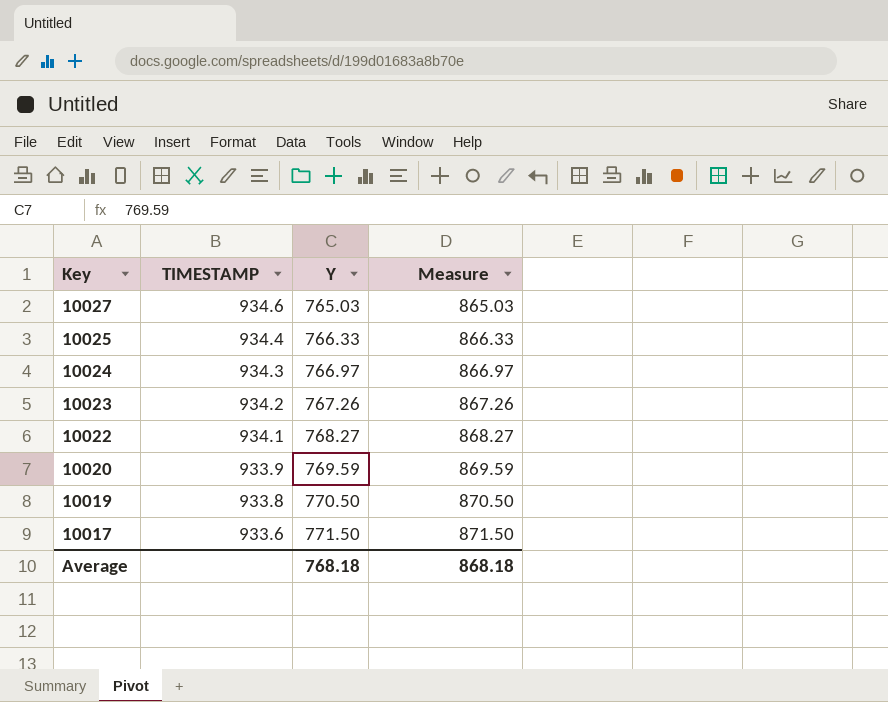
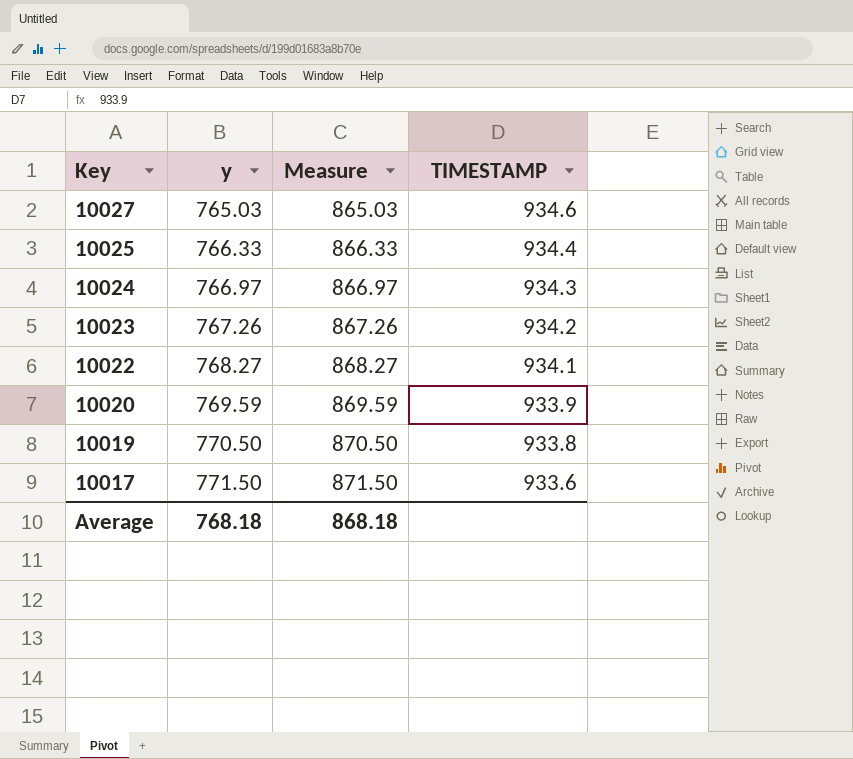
column name: Y -> y
column TIMESTAMP | position: 2 -> 4

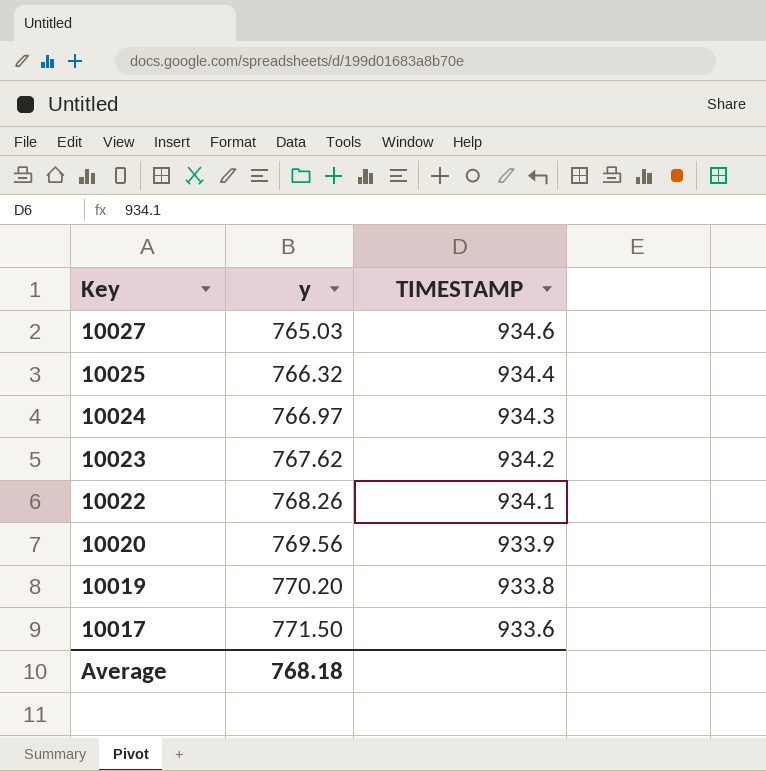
column Measure | formula: [y] + 100 -> none
10025 | y: 766.33 -> 766.32
10023 | y: 767.26 -> 767.62
10022 | y: 768.27 -> 768.26
10020 | y: 769.59 -> 769.56
10019 | y: 770.50 -> 770.20

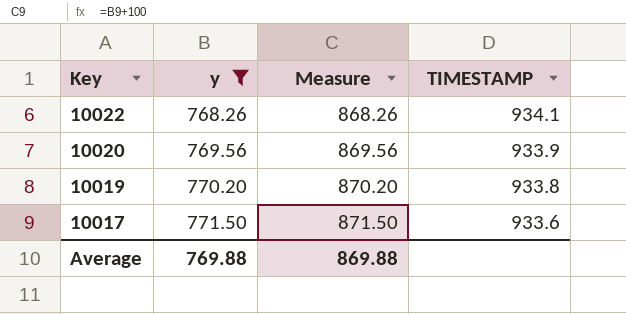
filter: none -> y >= 768.26
column Measure | formula: none -> [y] + 100
Average | y: 768.18 -> 769.88

